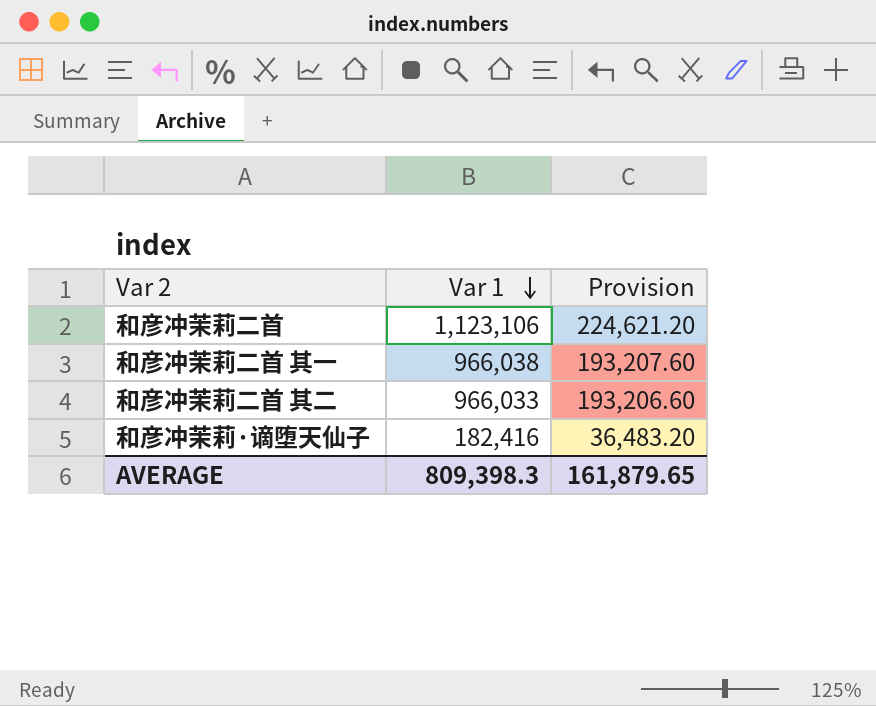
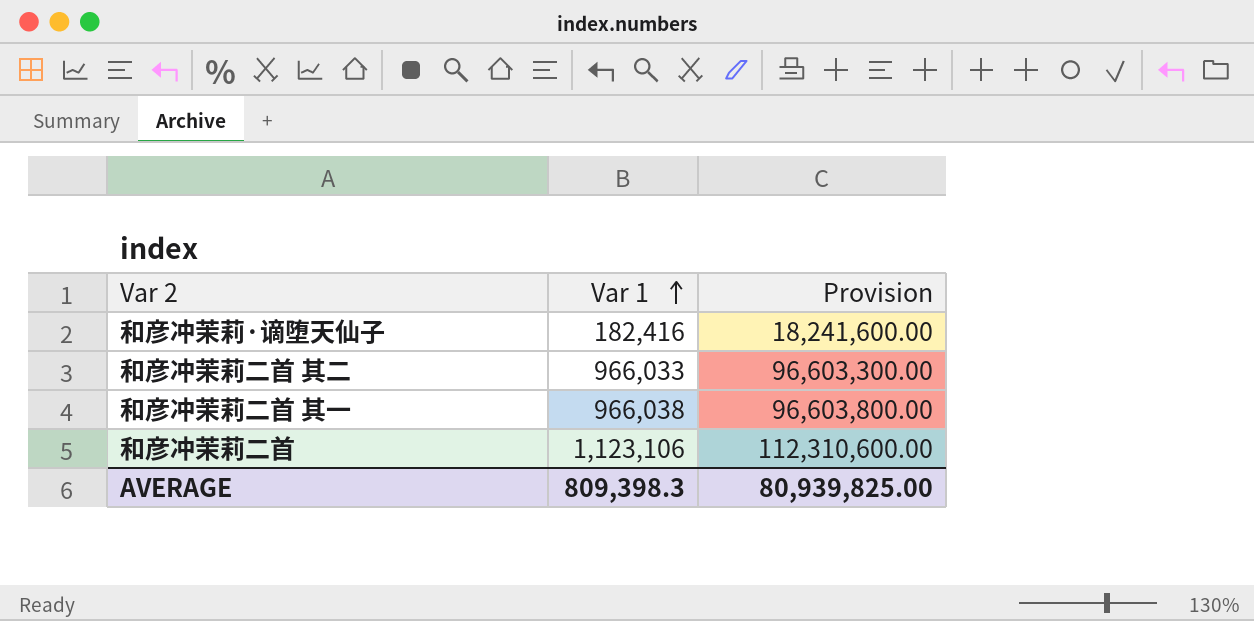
row order: Var 1 descending -> Var 1 ascending
column Provision | formula: [Var 1] * 0.2 -> [Var 1] * 100
AVERAGE | Provision: 161,879.65 -> 80,939,825.00

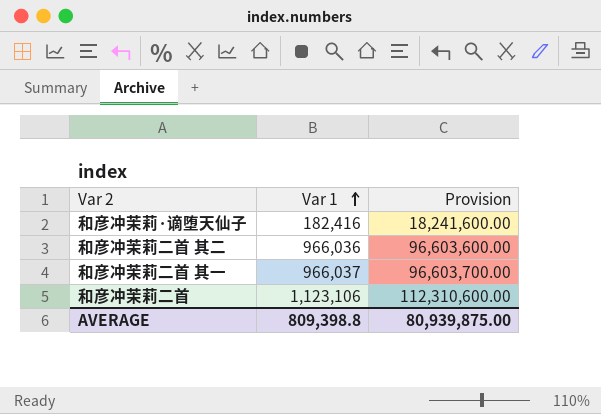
和彦冲茉莉二首 其二 | Var 1: 966,033 -> 966,036
和彦冲茉莉二首 其二 | Provision: 96,603,300.00 -> 96,603,600.00
和彦冲茉莉二首 其一 | Var 1: 966,038 -> 966,037
和彦冲茉莉二首 其一 | Provision: 96,603,800.00 -> 96,603,700.00
AVERAGE | Var 1: 809,398.3 -> 809,398.8
AVERAGE | Provision: 80,939,825.00 -> 80,939,875.00

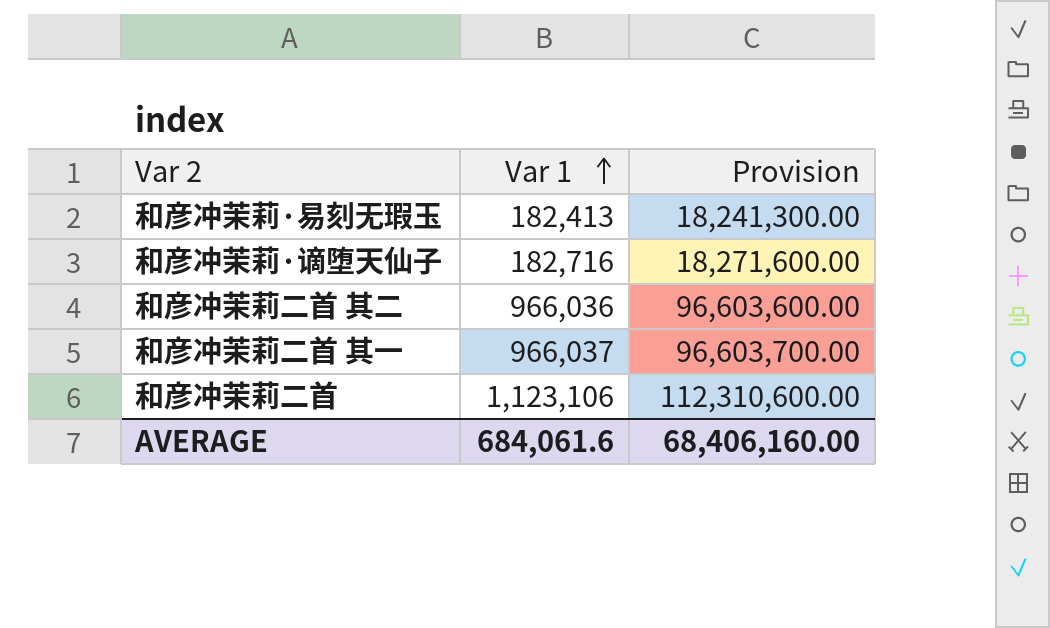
row 和彦冲茉莉·易刻无瑕玉: none -> 182,413 | 18,241,300.00
和彦冲茉莉·谪堕天仙子 | Var 1: 182,416 -> 182,716
和彦冲茉莉·谪堕天仙子 | Provision: 18,241,600.00 -> 18,271,600.00
AVERAGE | Var 1: 809,398.8 -> 684,061.6
AVERAGE | Provision: 80,939,875.00 -> 68,406,160.00

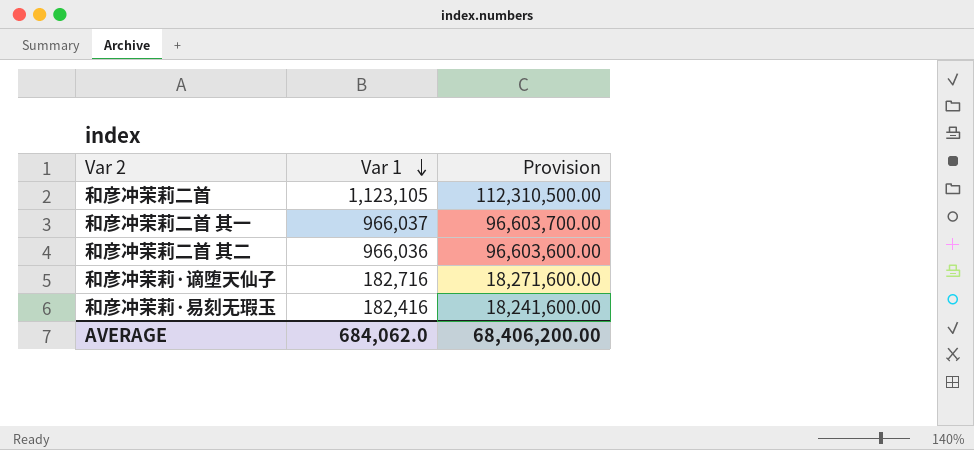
row order: Var 1 ascending -> Var 1 descending
和彦冲茉莉二首 | Var 1: 1,123,106 -> 1,123,105
和彦冲茉莉二首 | Provision: 112,310,600.00 -> 112,310,500.00
和彦冲茉莉·易刻无瑕玉 | Var 1: 182,413 -> 182,416
和彦冲茉莉·易刻无瑕玉 | Provision: 18,241,300.00 -> 18,241,600.00
AVERAGE | Var 1: 684,061.6 -> 684,062.0
AVERAGE | Provision: 68,406,160.00 -> 68,406,200.00

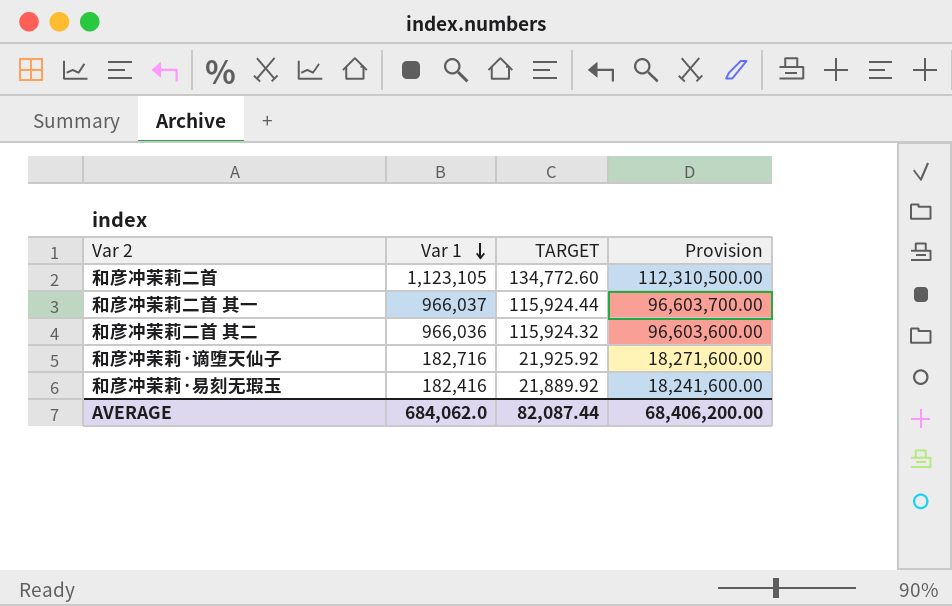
column TARGET | formula: none -> [Var 1] * 0.12

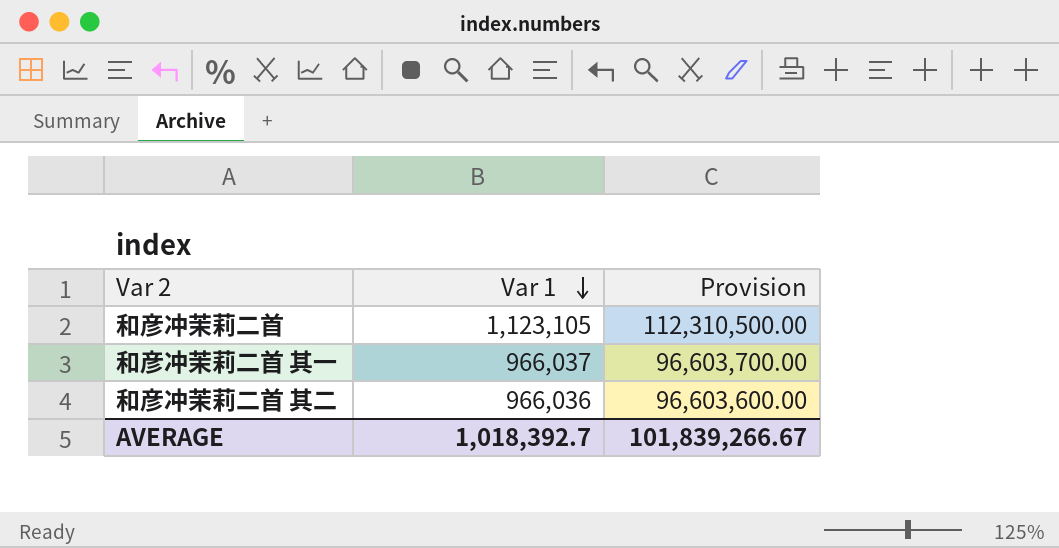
column TARGET | formula: [Var 1] * 0.12 -> none
row 和彦冲茉莉·谪堕天仙子: 182,716 | 21,925.92 | 18,271,600.00 -> none
row 和彦冲茉莉·易刻无瑕玉: 182,416 | 21,889.92 | 18,241,600.00 -> none
AVERAGE | Var 1: 684,062.0 -> 1,018,392.7
AVERAGE | Provision: 68,406,200.00 -> 101,839,266.67

